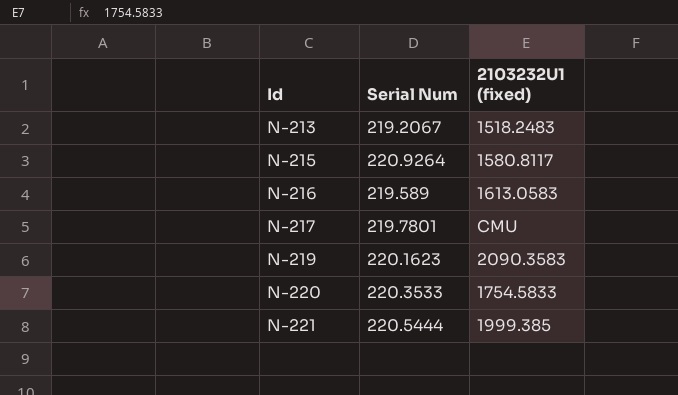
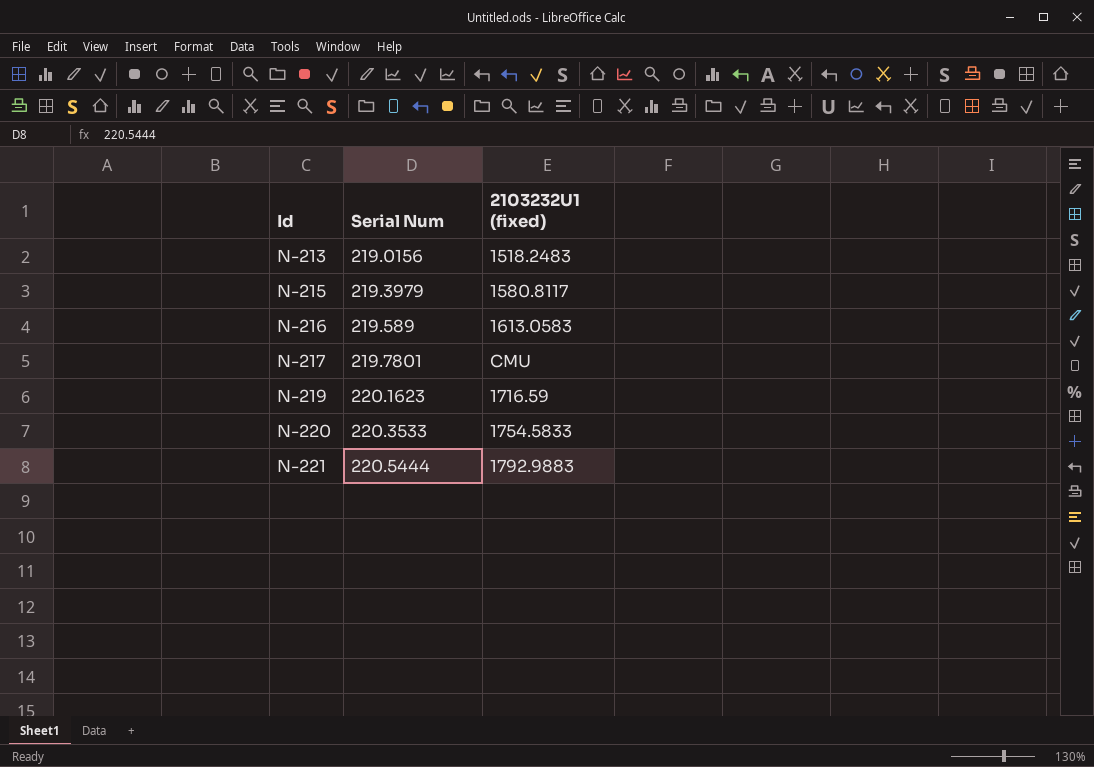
N-213 | Serial Num: 219.2067 -> 219.0156
N-215 | Serial Num: 220.9264 -> 219.3979
N-219 | 2103232U1 (fixed): 2090.3583 -> 1716.59
N-221 | 2103232U1 (fixed): 1999.385 -> 1792.9883

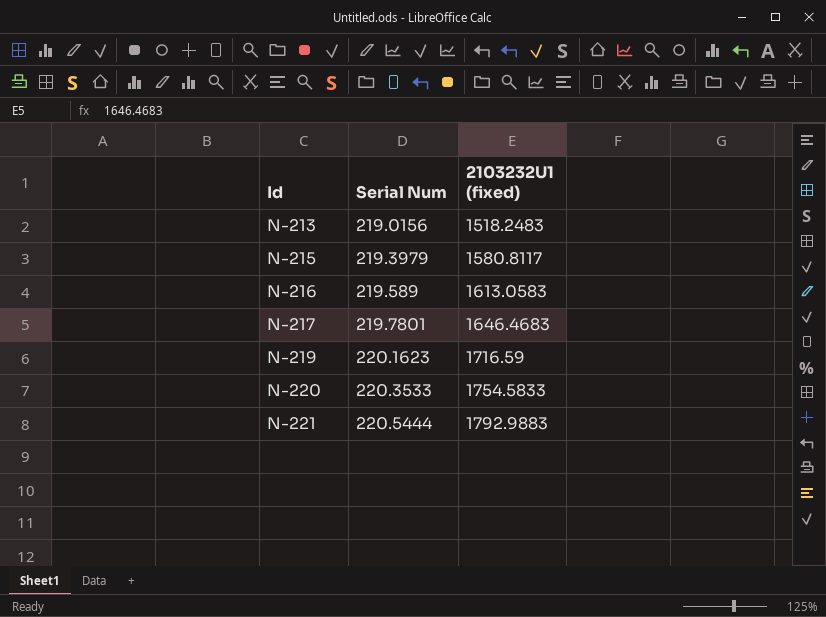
N-217 | 2103232U1 (fixed): CMU -> 1646.4683

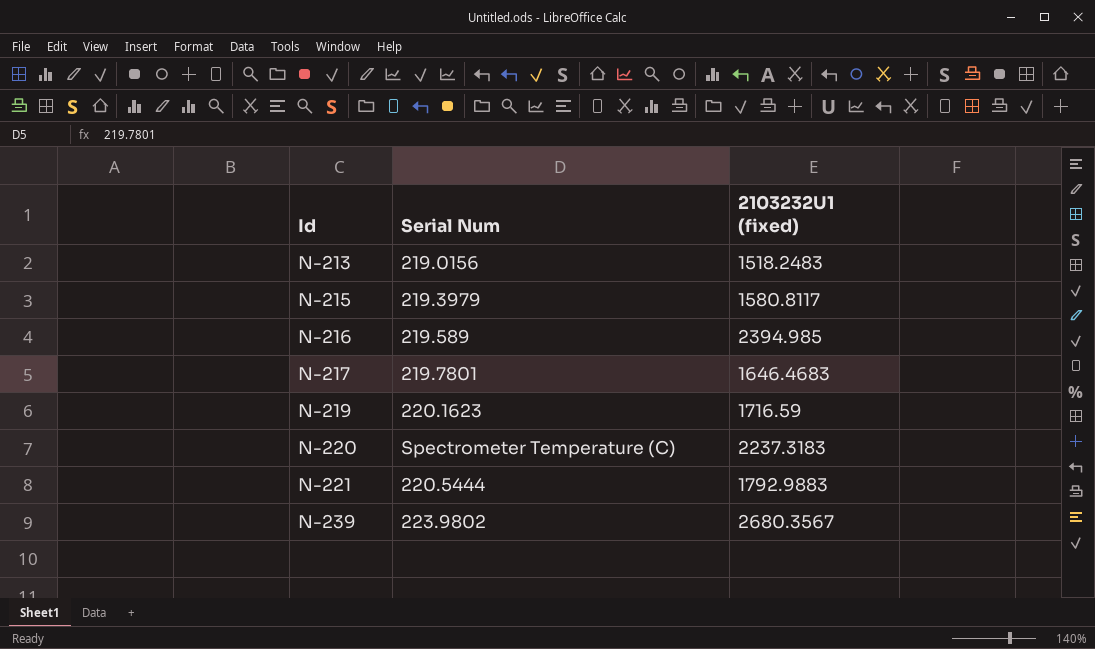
N-216 | 2103232U1 (fixed): 1613.0583 -> 2394.985
N-220 | Serial Num: 220.3533 -> Spectrometer Temperature (C)
N-220 | 2103232U1 (fixed): 1754.5833 -> 2237.3183
row N-239: none -> 223.9802 | 2680.3567

